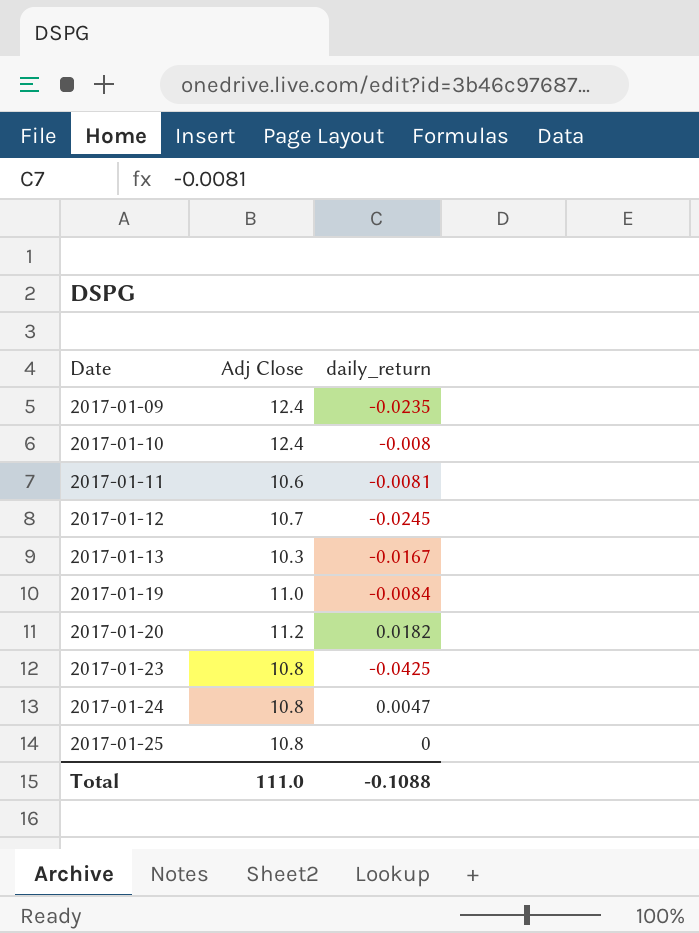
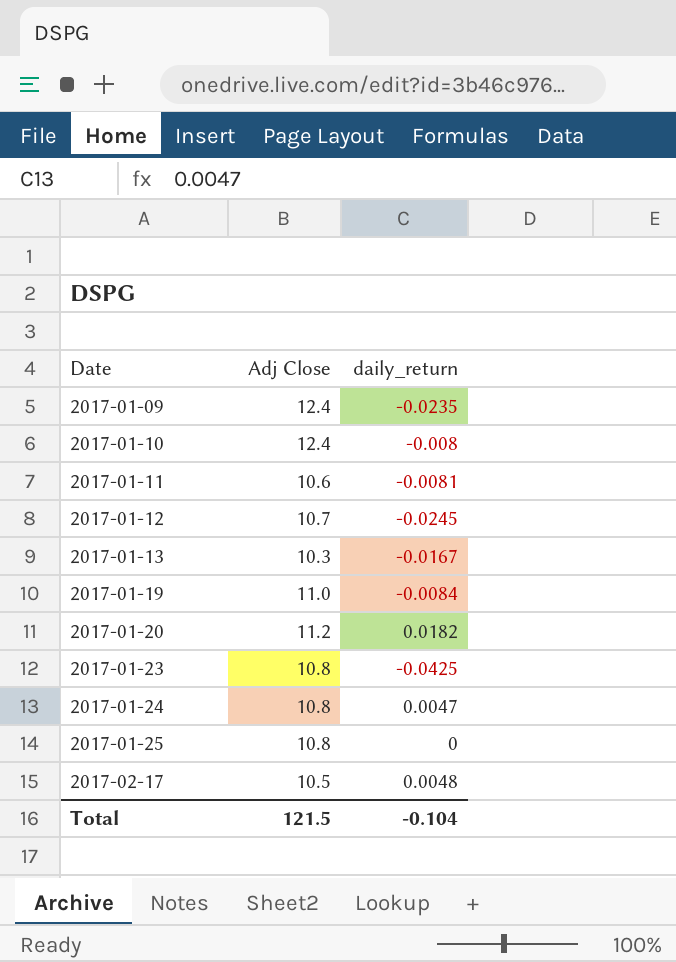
row 2017-02-17: none -> 10.5 | 0.0048
Total | Adj Close: 111.0 -> 121.5
Total | daily_return: -0.1088 -> -0.104

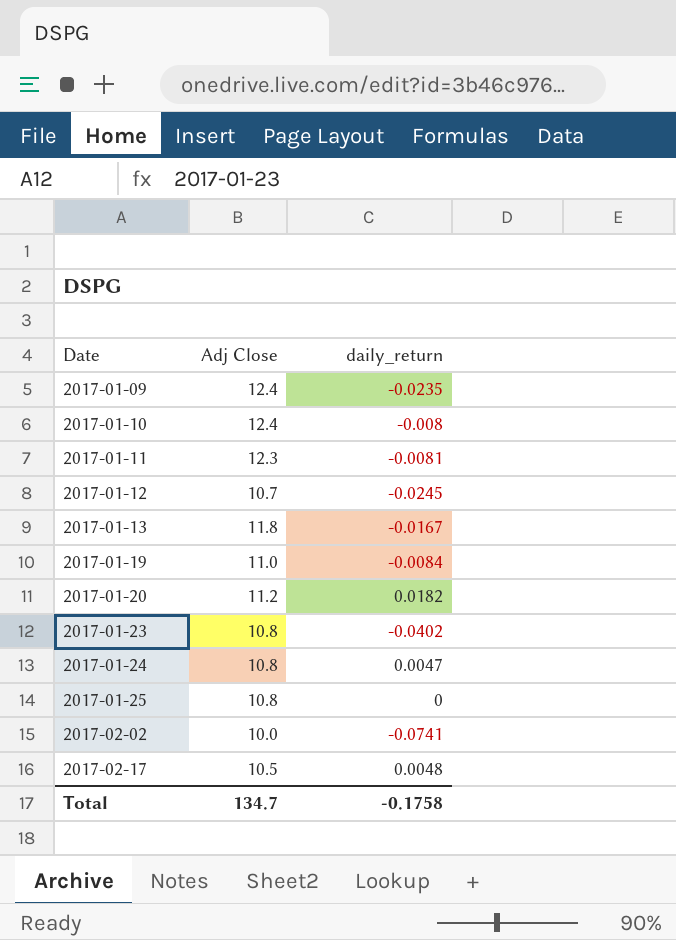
2017-01-11 | Adj Close: 10.6 -> 12.3
2017-01-13 | Adj Close: 10.3 -> 11.8
2017-01-23 | daily_return: -0.0425 -> -0.0402
row 2017-02-02: none -> 10.0 | -0.0741
Total | Adj Close: 121.5 -> 134.7
Total | daily_return: -0.104 -> -0.1758

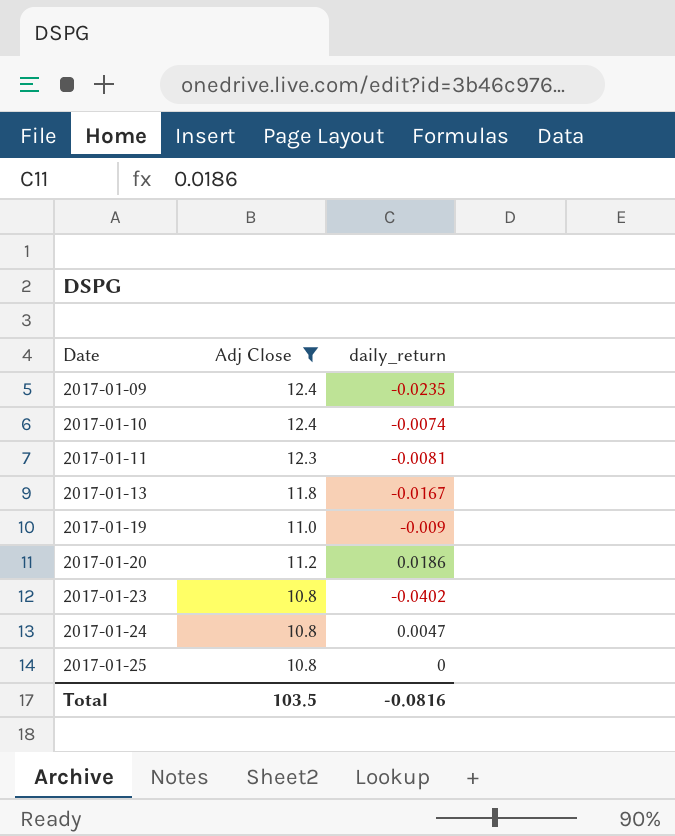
filter: none -> Adj Close >= 10.8
2017-01-10 | daily_return: -0.008 -> -0.0074
2017-01-19 | daily_return: -0.0084 -> -0.009
2017-01-20 | daily_return: 0.0182 -> 0.0186
Total | Adj Close: 134.7 -> 103.5
Total | daily_return: -0.1758 -> -0.0816

